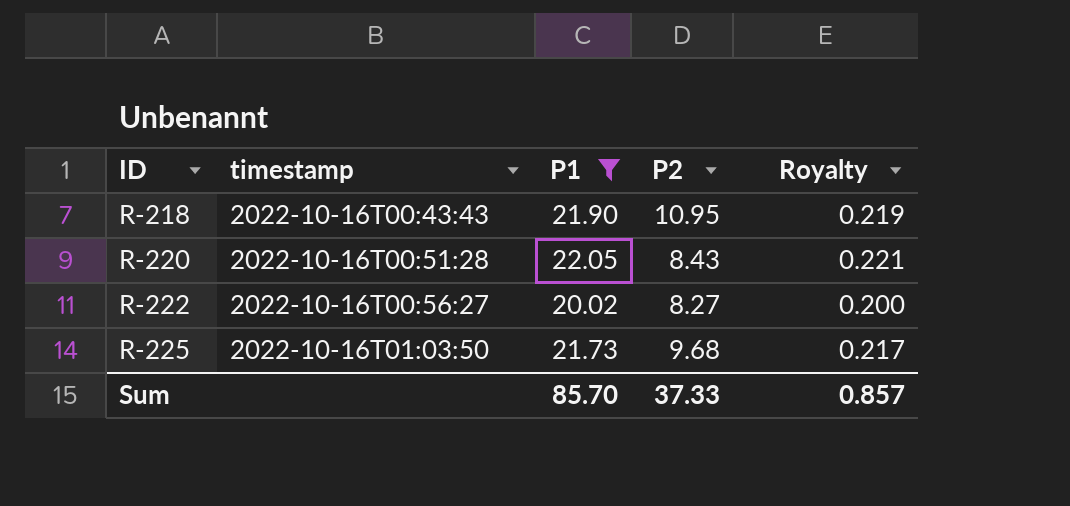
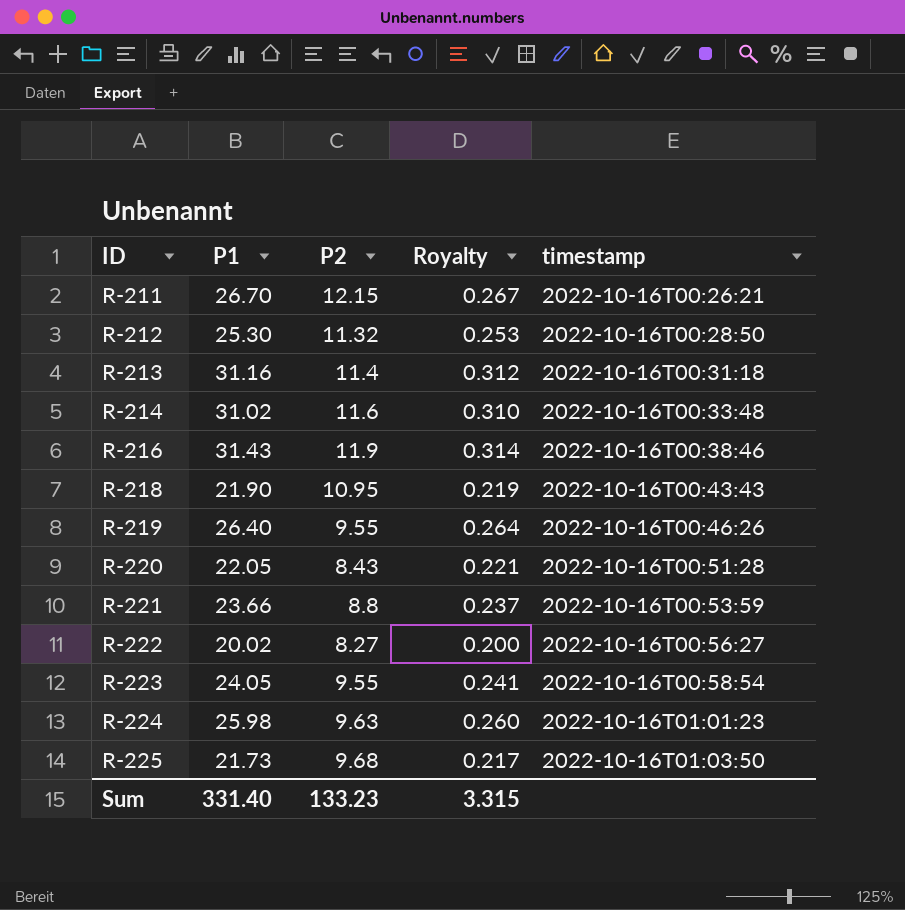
filter: P1 <= 22.05 -> none
column timestamp | position: 2 -> 5
Sum | P1: 85.70 -> 331.40
Sum | P2: 37.33 -> 133.23
Sum | Royalty: 0.857 -> 3.315

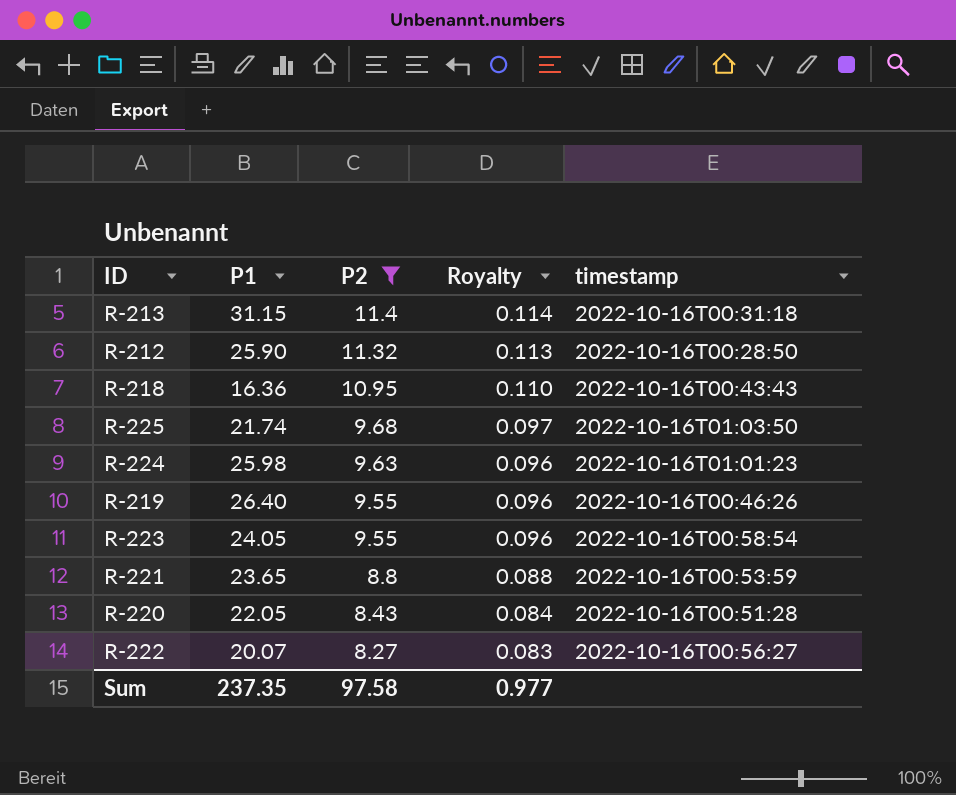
filter: none -> P2 <= 11.4
row order: ID ascending -> P2 descending
column Royalty | formula: [P1] * 0.01 -> [P2] * 0.01
R-213 | P1: 31.16 -> 31.15
R-212 | P1: 25.30 -> 25.90
R-218 | P1: 21.90 -> 16.36
R-225 | P1: 21.73 -> 21.74
R-221 | P1: 23.66 -> 23.65
R-222 | P1: 20.02 -> 20.07
Sum | P1: 331.40 -> 237.35
Sum | P2: 133.23 -> 97.58
Sum | Royalty: 3.315 -> 0.977

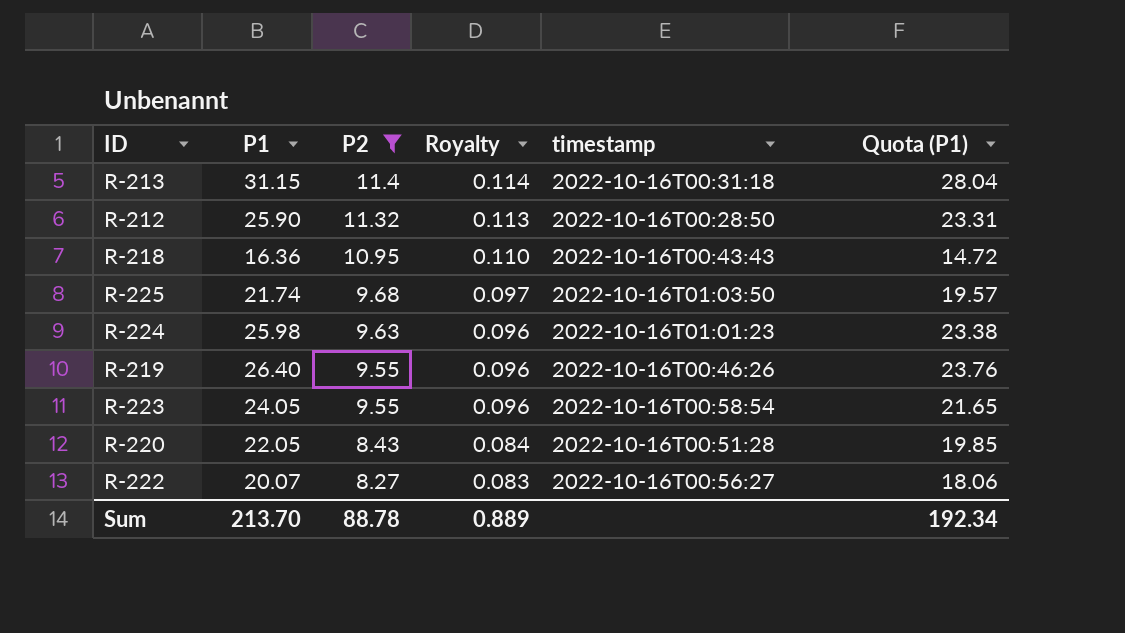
column Quota (P1) | formula: none -> [P1] * 0.9
row R-221: 23.65 | 8.8 | 0.088 | 2022-10-16T00:53:59 -> none
Sum | P1: 237.35 -> 213.70
Sum | P2: 97.58 -> 88.78
Sum | Royalty: 0.977 -> 0.889

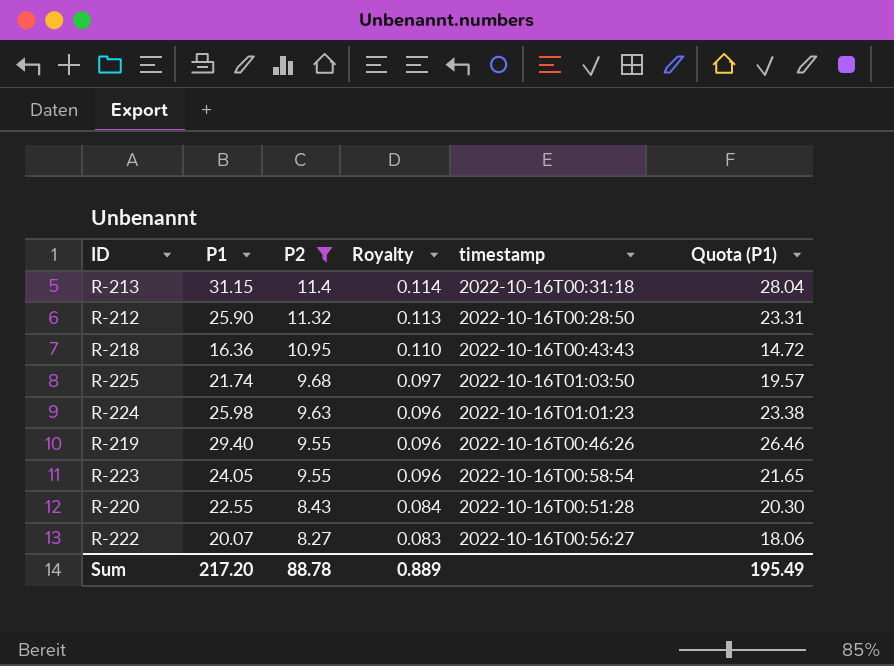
R-219 | P1: 26.40 -> 29.40
R-219 | Quota (P1): 23.76 -> 26.46
R-220 | P1: 22.05 -> 22.55
R-220 | Quota (P1): 19.85 -> 20.30
Sum | P1: 213.70 -> 217.20
Sum | Quota (P1): 192.34 -> 195.49

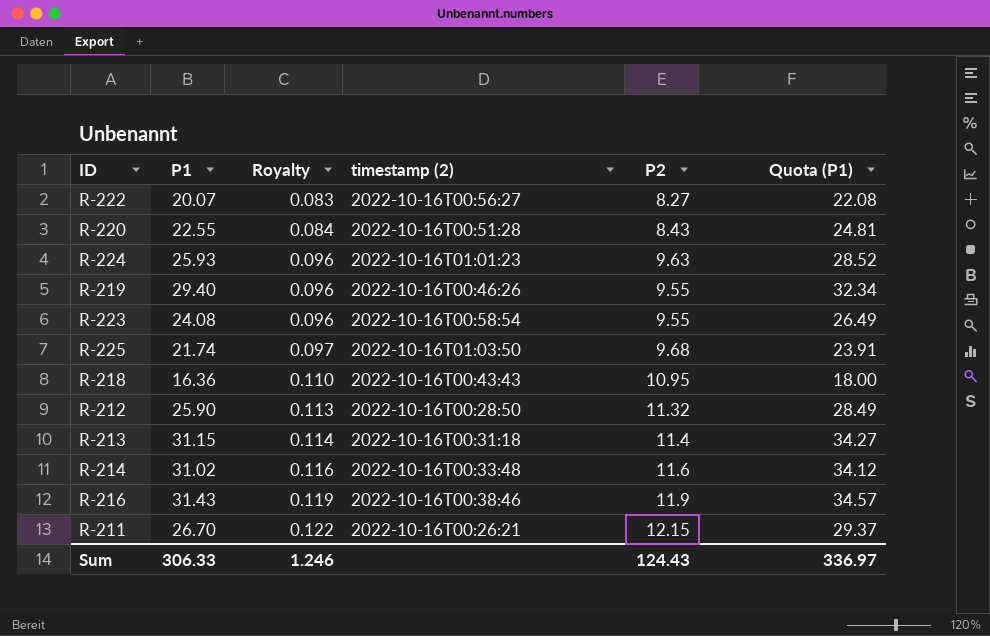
filter: P2 <= 11.4 -> none
row order: P2 descending -> Royalty ascending
column name: timestamp -> timestamp (2)
column P2 | position: 3 -> 5
column Quota (P1) | formula: [P1] * 0.9 -> [P1] * 1.1
R-224 | P1: 25.98 -> 25.93
R-223 | P1: 24.05 -> 24.08
Sum | P1: 217.20 -> 306.33
Sum | Royalty: 0.889 -> 1.246
Sum | P2: 88.78 -> 124.43
Sum | Quota (P1): 195.49 -> 336.97

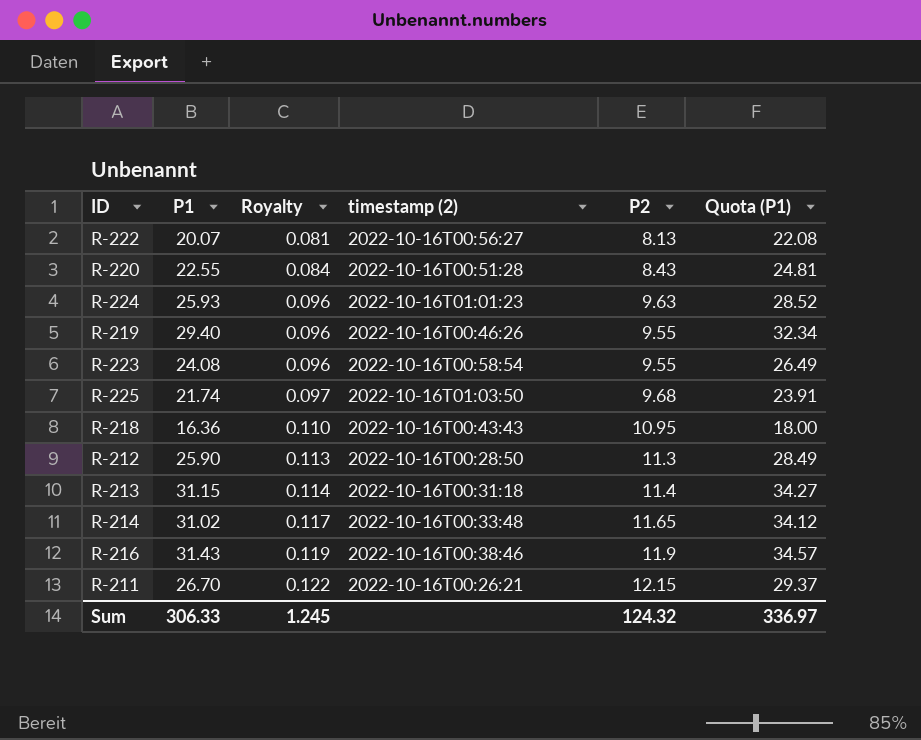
R-222 | Royalty: 0.083 -> 0.081
R-222 | P2: 8.27 -> 8.13
R-212 | P2: 11.32 -> 11.3
R-214 | Royalty: 0.116 -> 0.117
R-214 | P2: 11.6 -> 11.65
Sum | Royalty: 1.246 -> 1.245
Sum | P2: 124.43 -> 124.32

